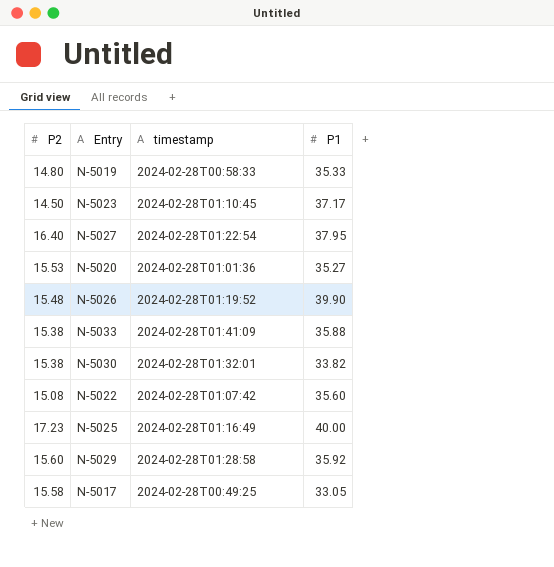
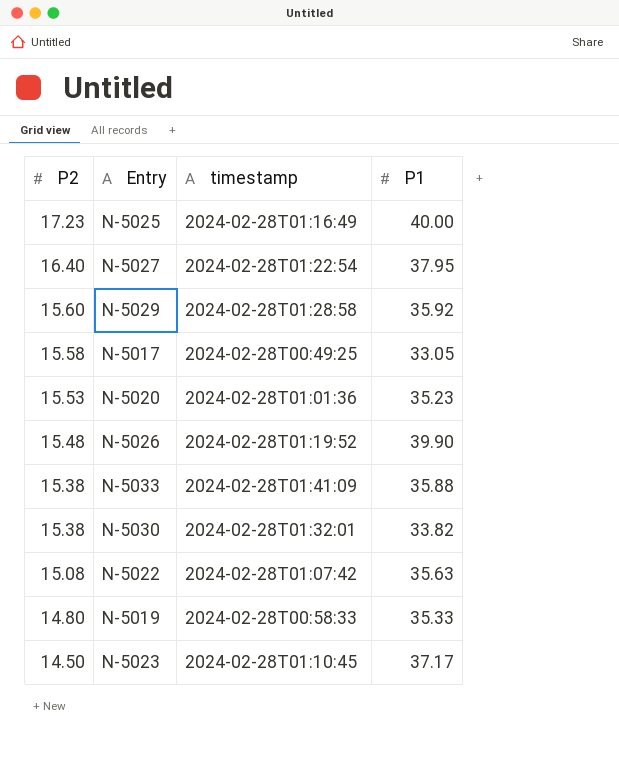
row order: none -> P2 descending
N-5020 | P1: 35.27 -> 35.23
N-5022 | P1: 35.60 -> 35.63

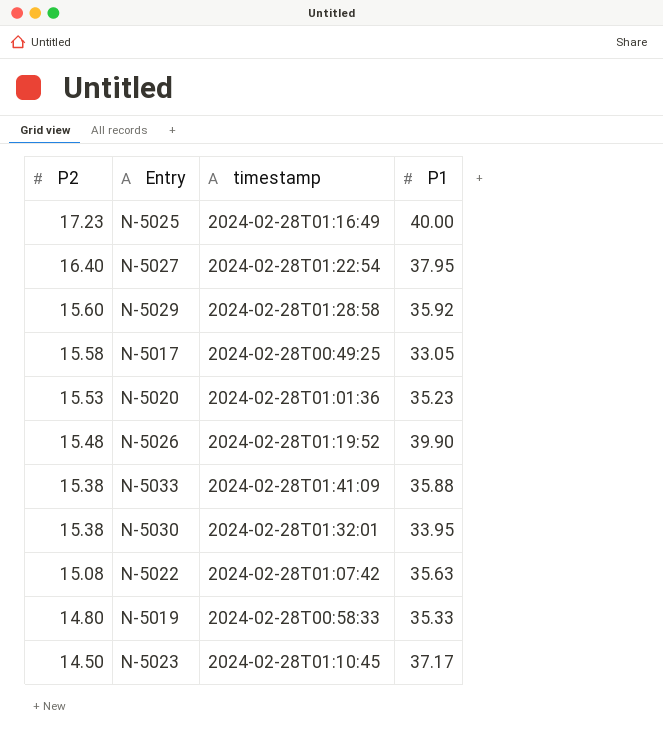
N-5030 | P1: 33.82 -> 33.95

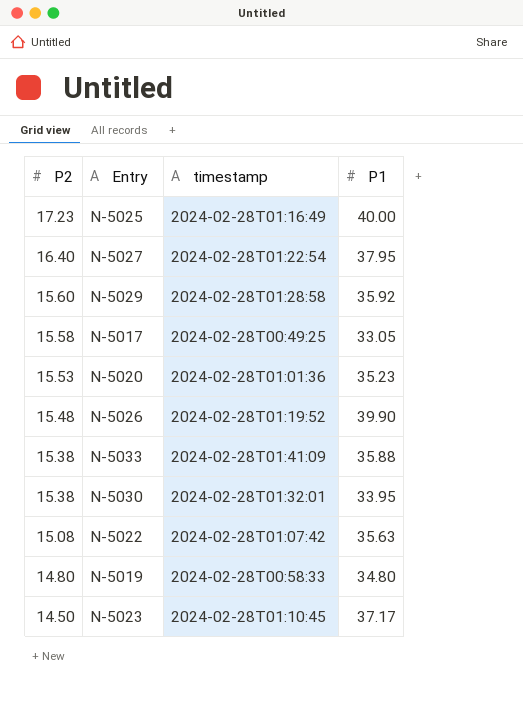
N-5019 | P1: 35.33 -> 34.80

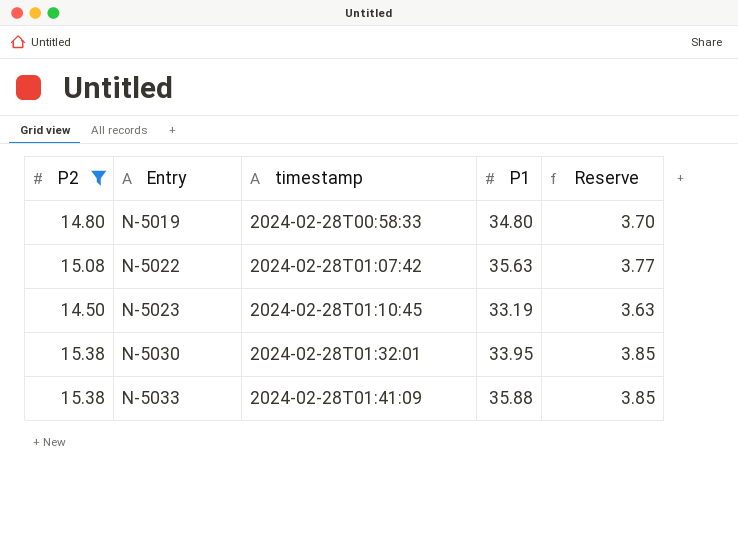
filter: none -> P2 <= 15.38
row order: P2 descending -> Entry ascending
column Reserve | formula: none -> [P2] * 0.25
N-5023 | P1: 37.17 -> 33.19

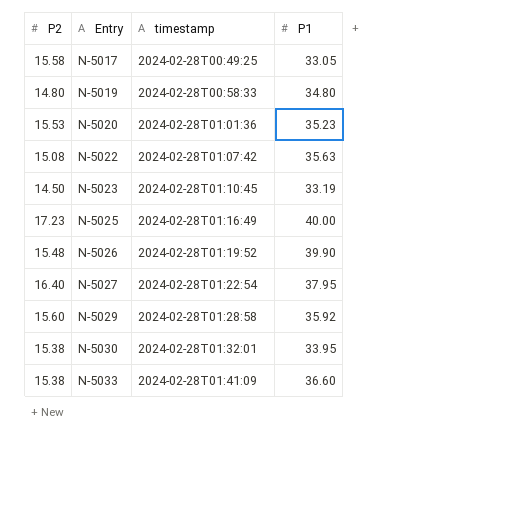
filter: P2 <= 15.38 -> none
column Reserve | formula: [P2] * 0.25 -> none
N-5033 | P1: 35.88 -> 36.60

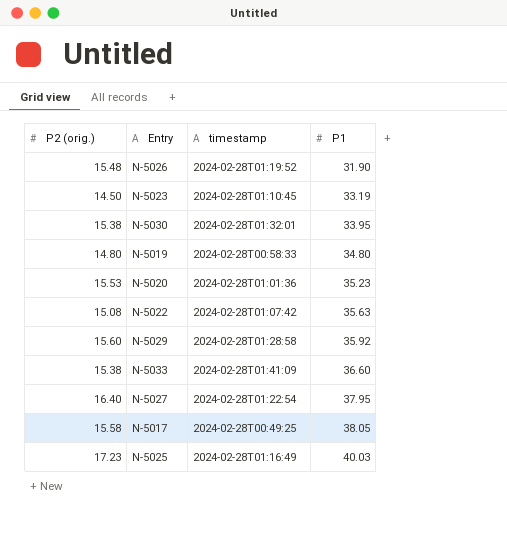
row order: Entry ascending -> P1 ascending
column name: P2 -> P2 (orig.)
N-5026 | P1: 39.90 -> 31.90
N-5017 | P1: 33.05 -> 38.05
N-5025 | P1: 40.00 -> 40.03

